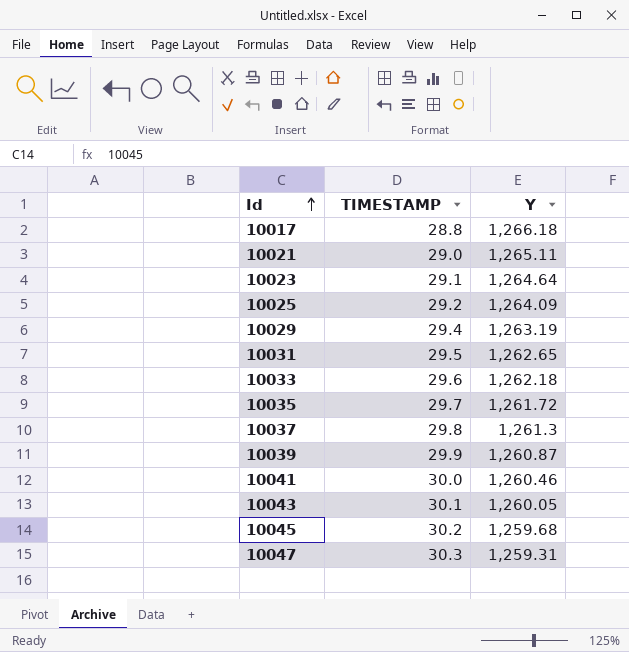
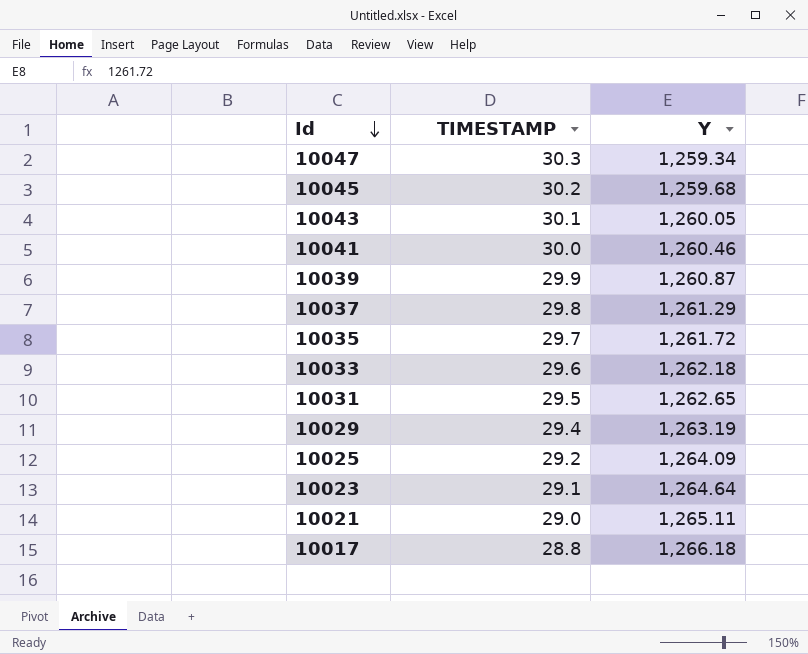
row order: Id ascending -> Id descending
10047 | Y: 1,259.31 -> 1,259.34
10037 | Y: 1,261.3 -> 1,261.29

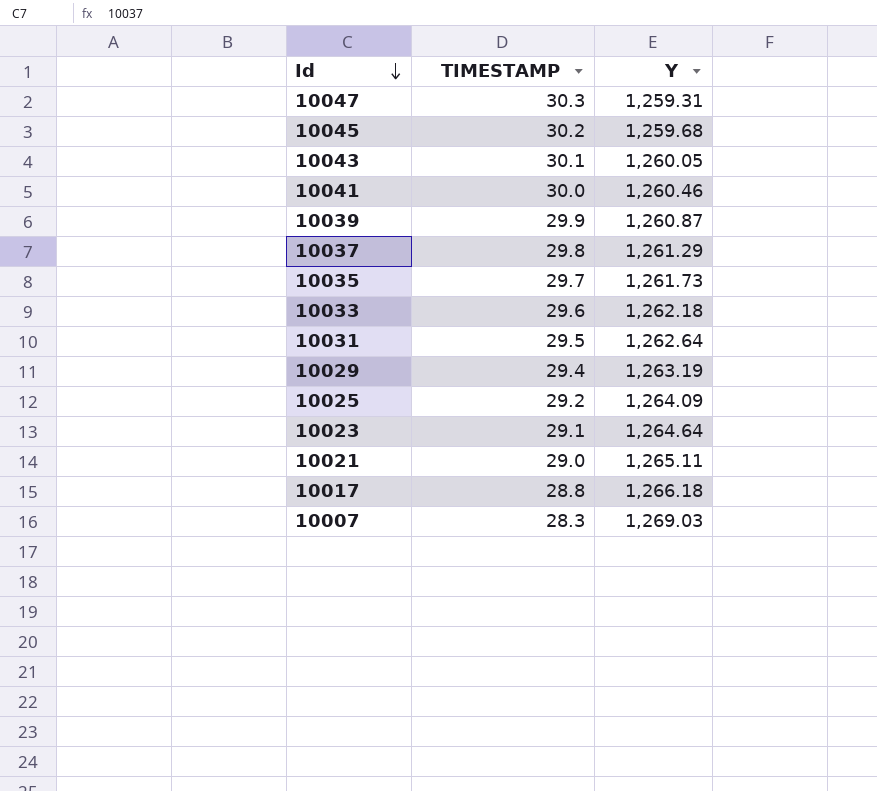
10047 | Y: 1,259.34 -> 1,259.31
10035 | Y: 1,261.72 -> 1,261.73
10031 | Y: 1,262.65 -> 1,262.64
row 10007: none -> 28.3 | 1,269.03

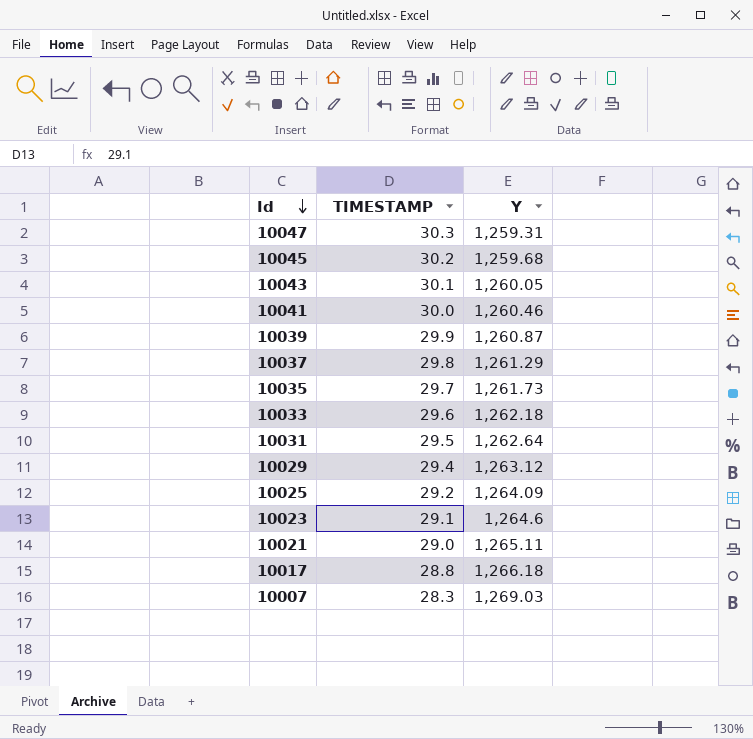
10029 | Y: 1,263.19 -> 1,263.12
10023 | Y: 1,264.64 -> 1,264.6

